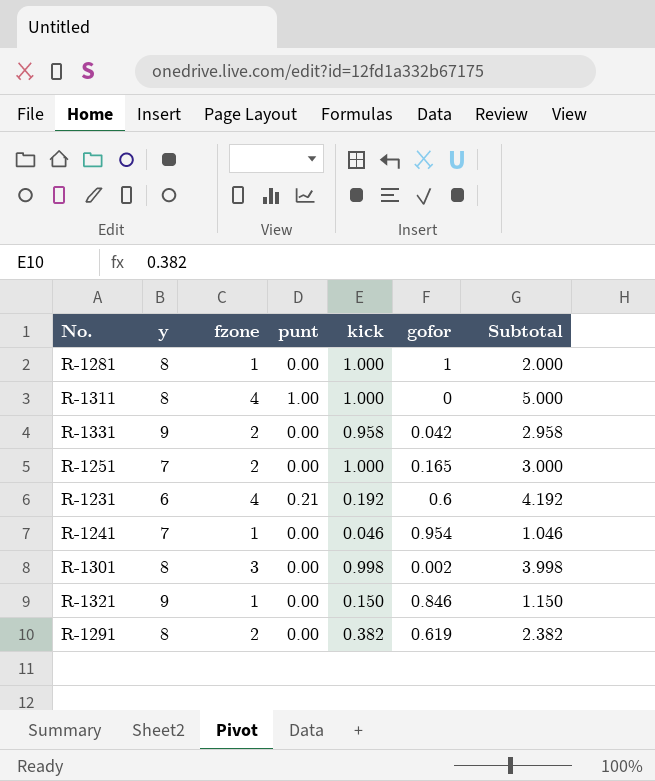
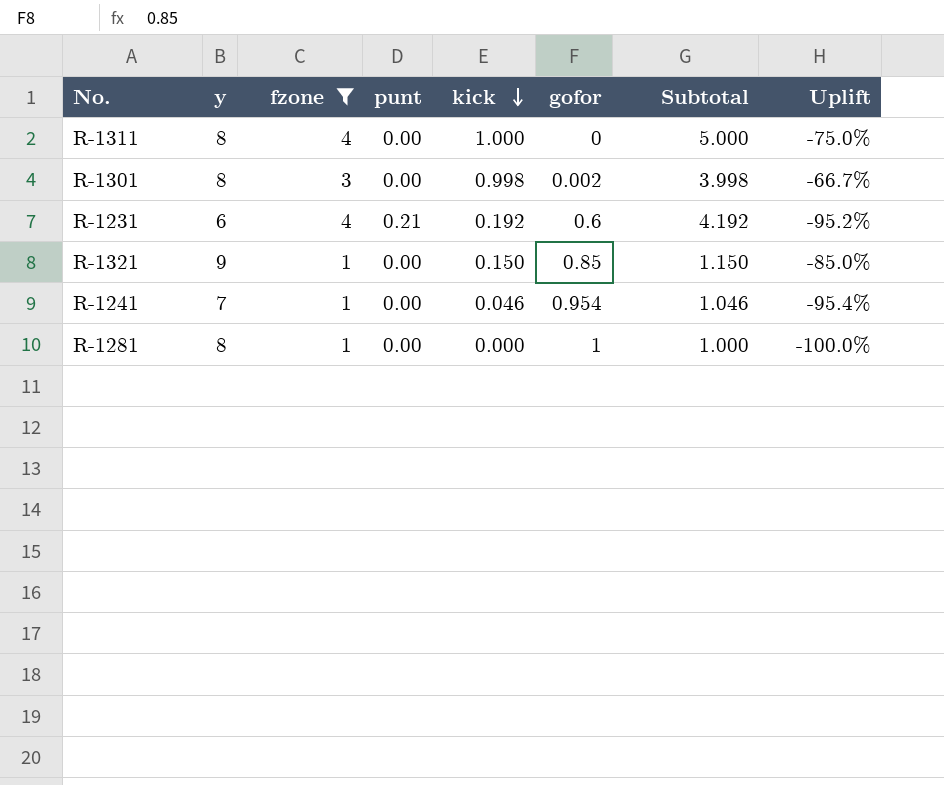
filter: none -> fzone != 2
row order: none -> kick descending
column Uplift | formula: none -> ([kick] - [fzone]) / [fzone]
R-1311 | punt: 1.00 -> 0.00
R-1321 | gofor: 0.846 -> 0.85
R-1281 | kick: 1.000 -> 0.000
R-1281 | Subtotal: 2.000 -> 1.000

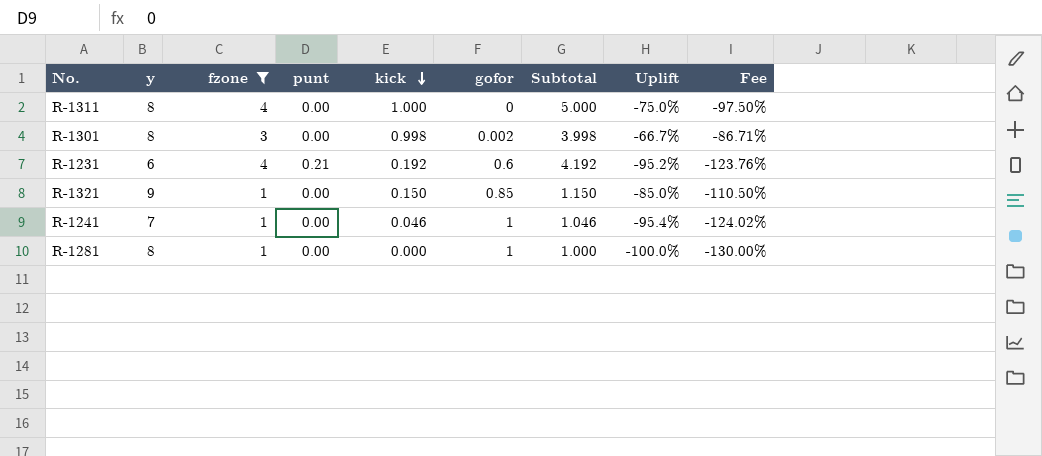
column Fee | formula: none -> [Uplift] * 1.3
R-1241 | gofor: 0.954 -> 1

